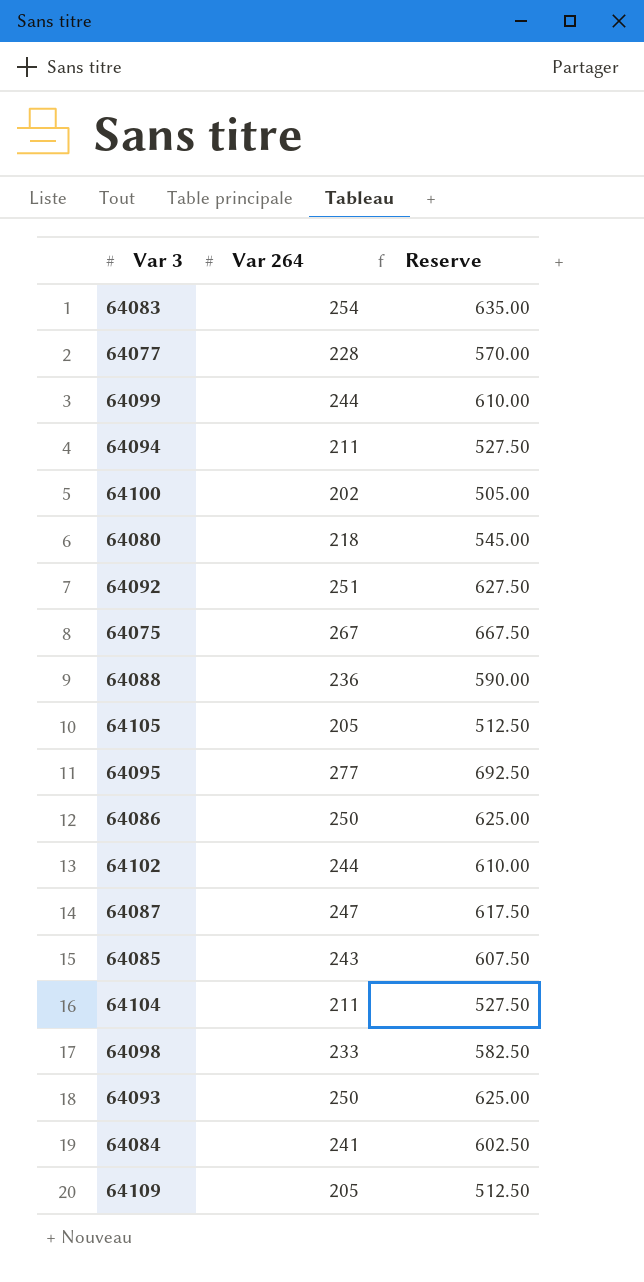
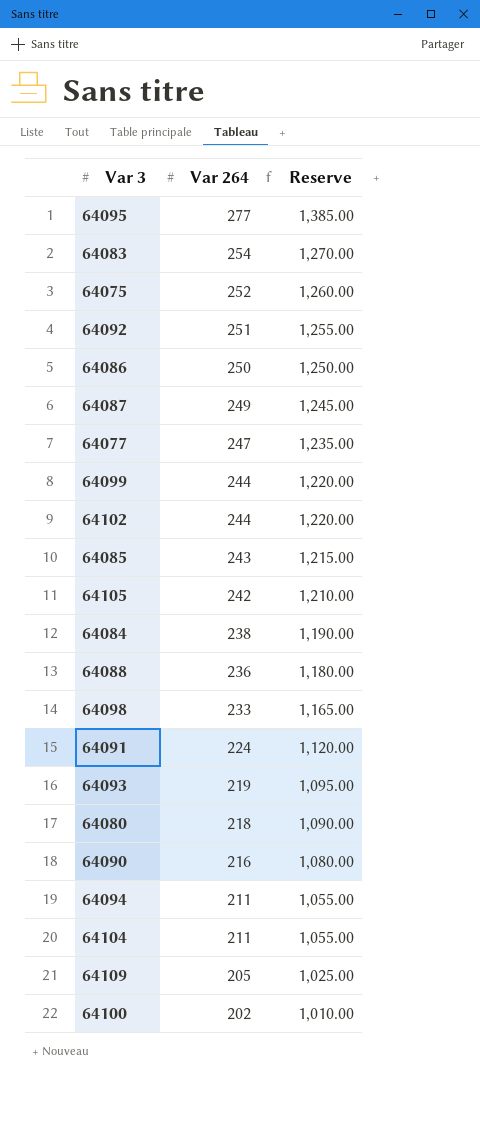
row order: none -> Var 264 descending
column Reserve | formula: [Var 264] * 2.5 -> [Var 264] * 5
64075 | Var 264: 267 -> 252
64087 | Var 264: 247 -> 249
64077 | Var 264: 228 -> 247
64105 | Var 264: 205 -> 242
64084 | Var 264: 241 -> 238
row 64091: none -> 224 | 1,120.00
64093 | Var 264: 250 -> 219
row 64090: none -> 216 | 1,080.00

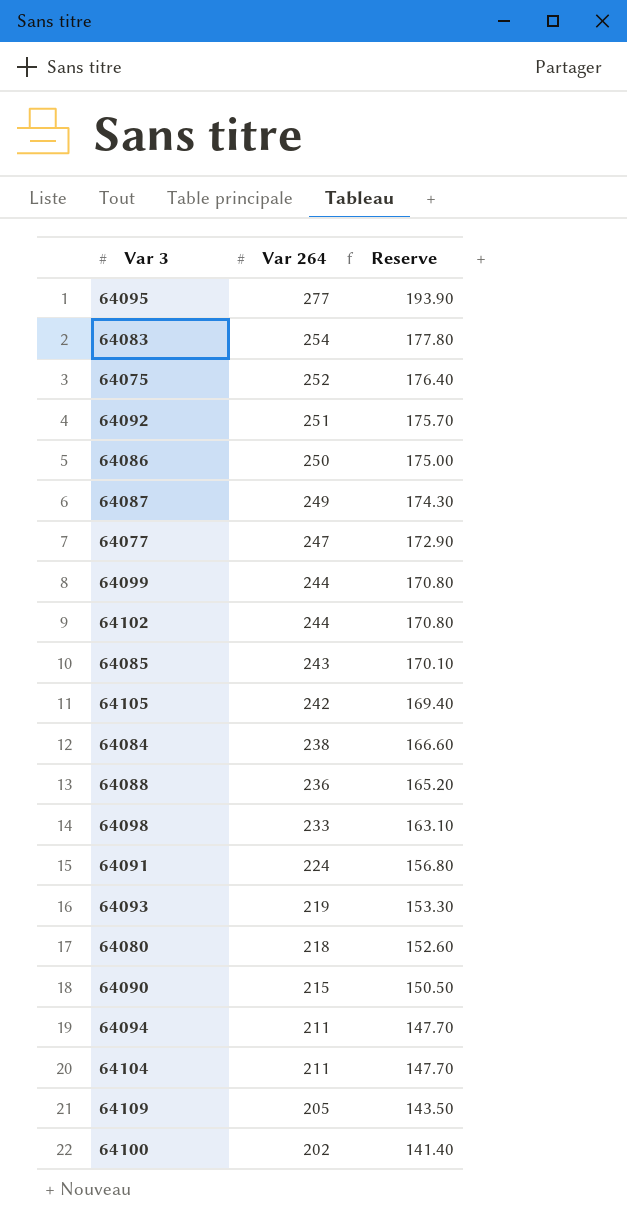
column Reserve | formula: [Var 264] * 5 -> [Var 264] * 0.7
64090 | Var 264: 216 -> 215

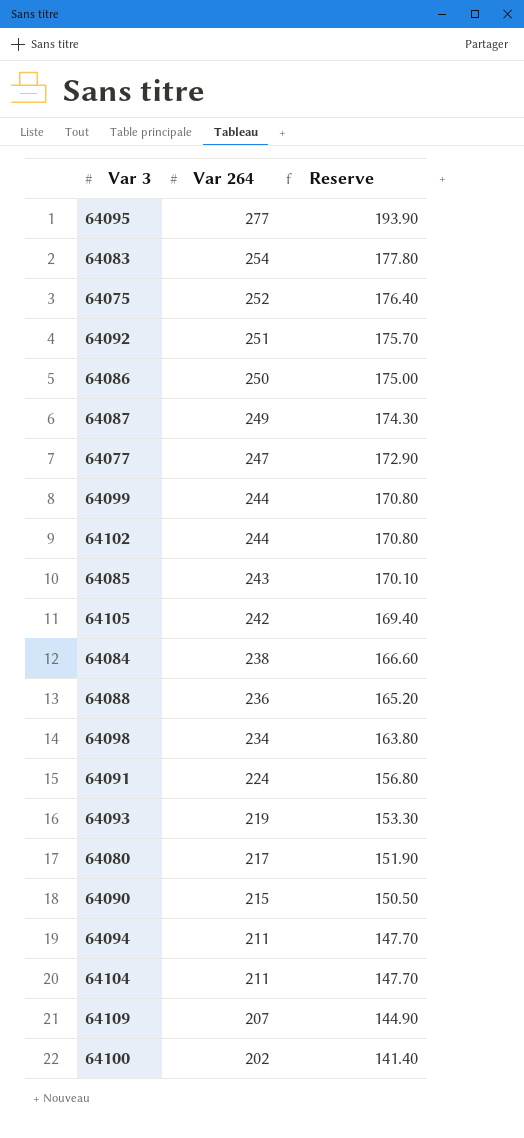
64098 | Var 264: 233 -> 234
64098 | Reserve: 163.10 -> 163.80
64080 | Var 264: 218 -> 217
64080 | Reserve: 152.60 -> 151.90
64109 | Var 264: 205 -> 207
64109 | Reserve: 143.50 -> 144.90

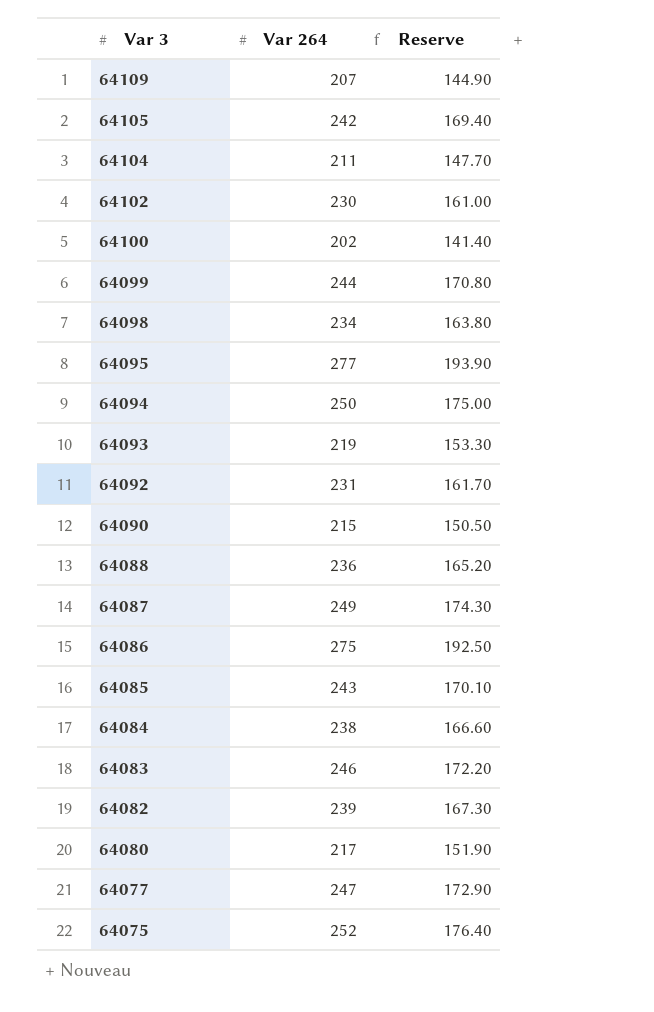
row order: Var 264 descending -> Var 3 descending
row 64091: 224 | 156.80 -> none
64102 | Var 264: 244 -> 230
64102 | Reserve: 170.80 -> 161.00
64094 | Var 264: 211 -> 250
64094 | Reserve: 147.70 -> 175.00
64092 | Var 264: 251 -> 231
64092 | Reserve: 175.70 -> 161.70
64086 | Var 264: 250 -> 275
64086 | Reserve: 175.00 -> 192.50
64083 | Var 264: 254 -> 246
64083 | Reserve: 177.80 -> 172.20
row 64082: none -> 239 | 167.30

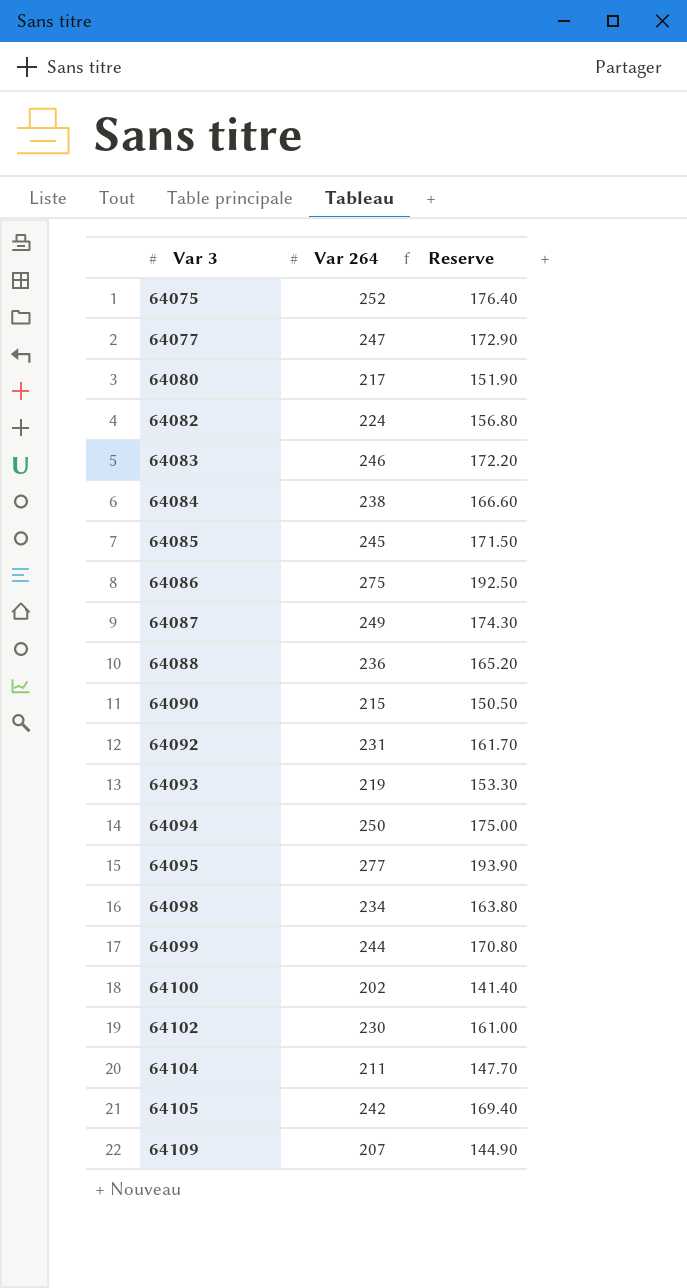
row order: Var 3 descending -> Var 3 ascending
64082 | Var 264: 239 -> 224
64082 | Reserve: 167.30 -> 156.80
64085 | Var 264: 243 -> 245
64085 | Reserve: 170.10 -> 171.50

